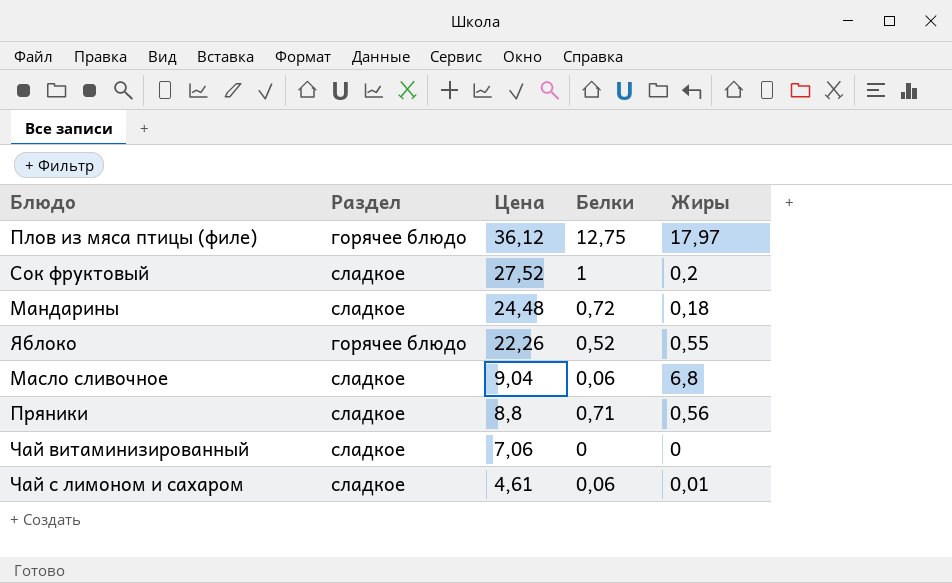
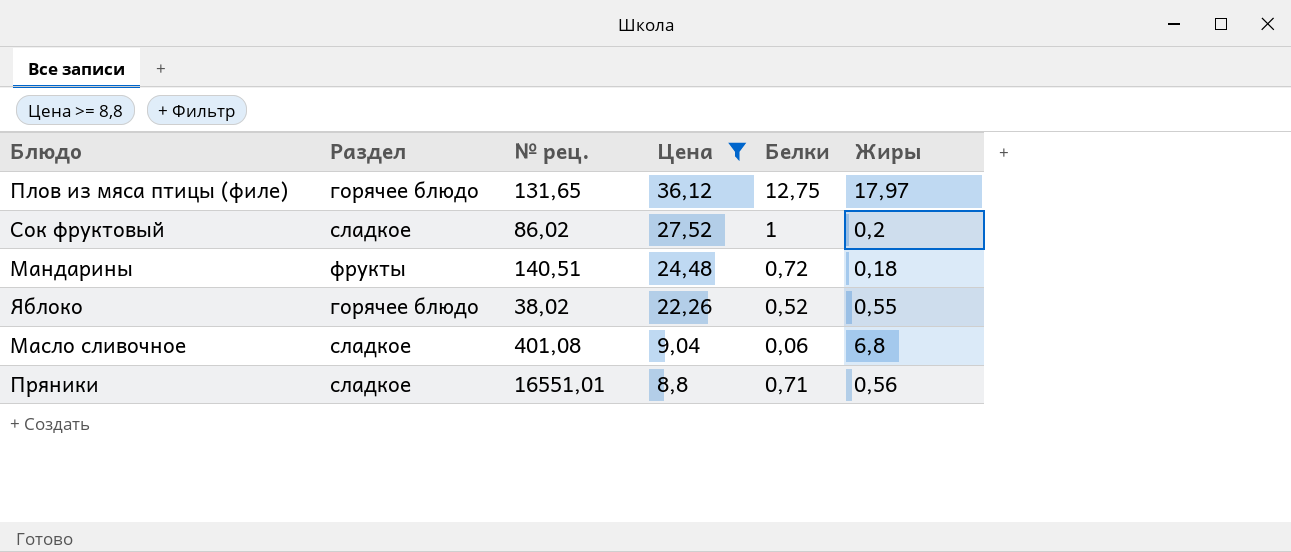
filter: none -> Цена >= 8,8
column № рец. | position: none -> 3
Мандарины | Раздел: сладкое -> фрукты

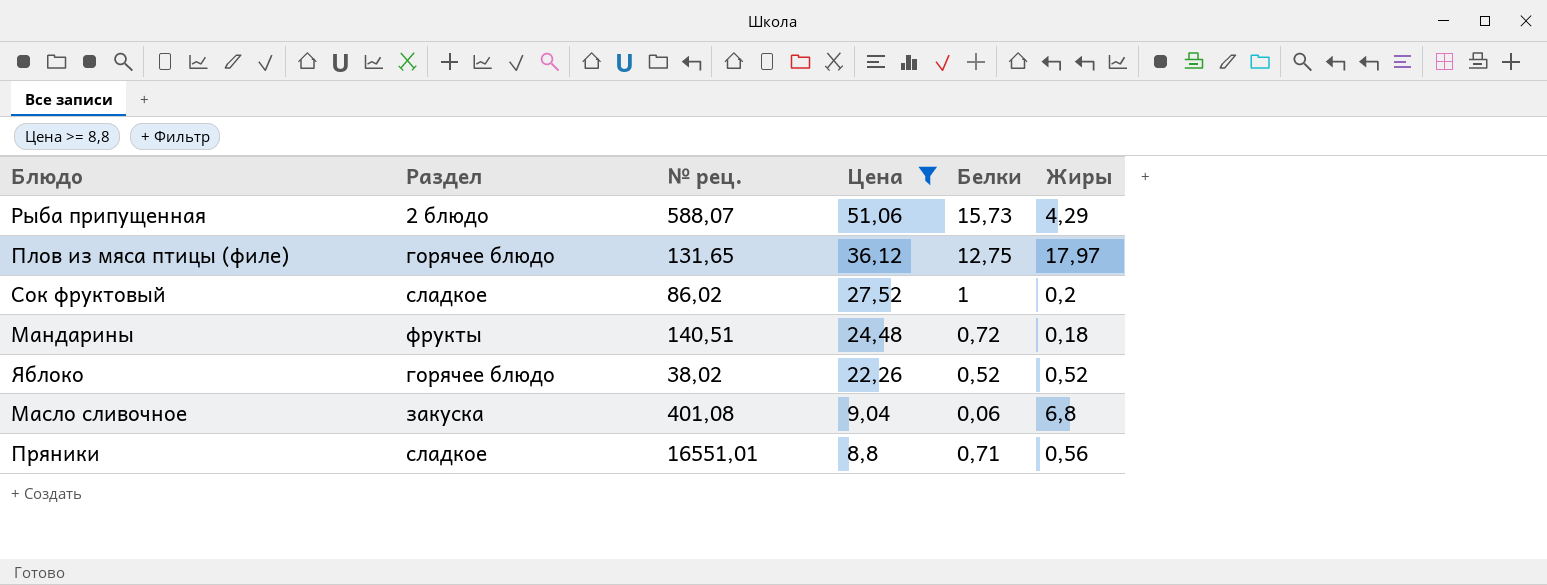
row Рыба припущенная: none -> 2 блюдо | 588,07 | 51,06 | 15,73 | 4,29
Яблоко | Жиры: 0,55 -> 0,52
Масло сливочное | Раздел: сладкое -> закуска

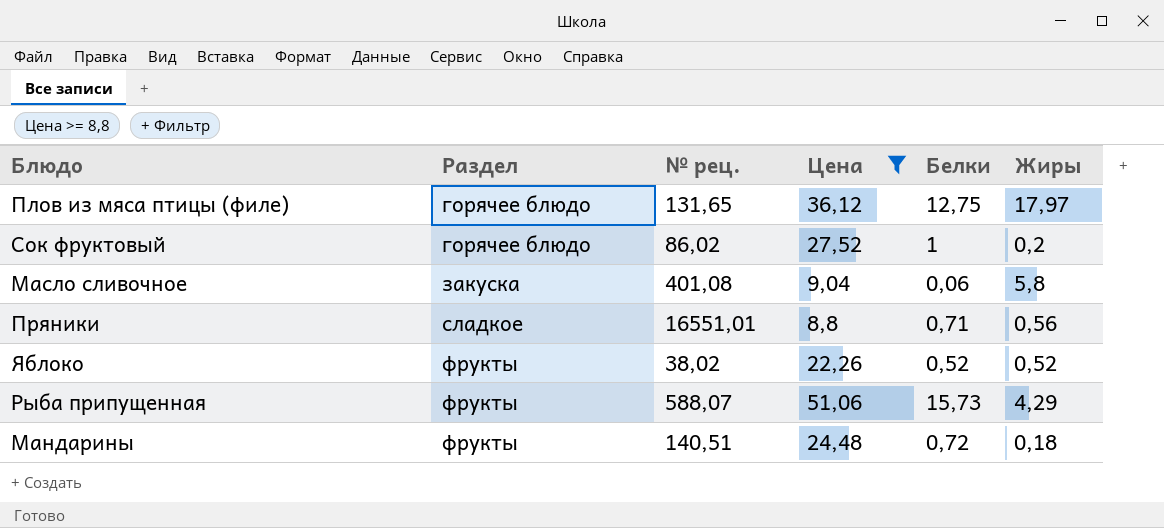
row order: Цена descending -> Раздел ascending
Сок фруктовый | Раздел: сладкое -> горячее блюдо
Масло сливочное | Жиры: 6,8 -> 5,8
Яблоко | Раздел: горячее блюдо -> фрукты
Рыба припущенная | Раздел: 2 блюдо -> фрукты

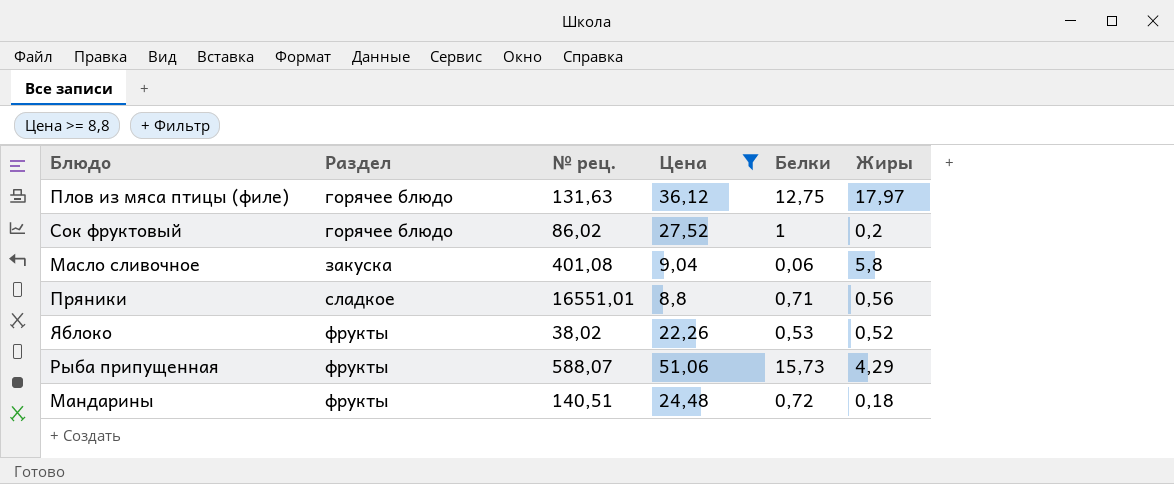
Плов из мяса птицы (филе) | № рец.: 131,65 -> 131,63
Яблоко | Белки: 0,52 -> 0,53

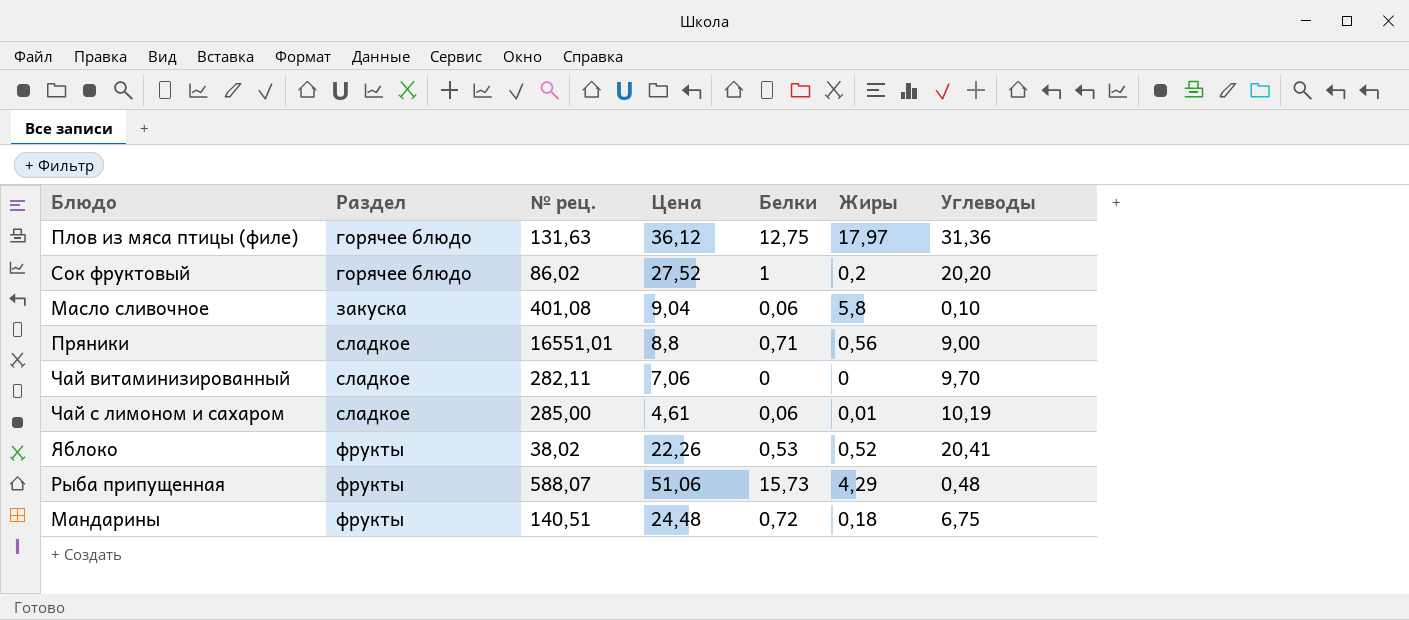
filter: Цена >= 8,8 -> none
column Углеводы | position: none -> 7

